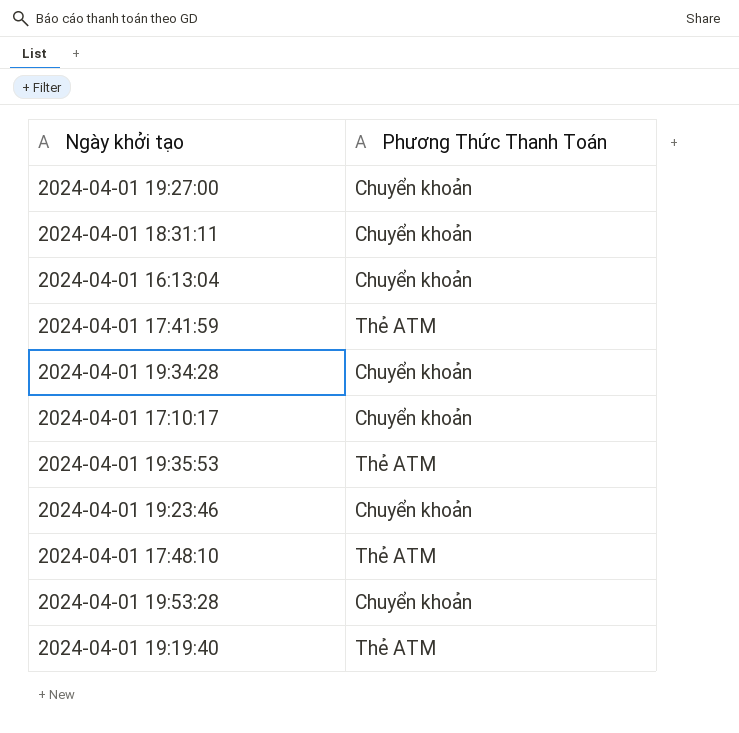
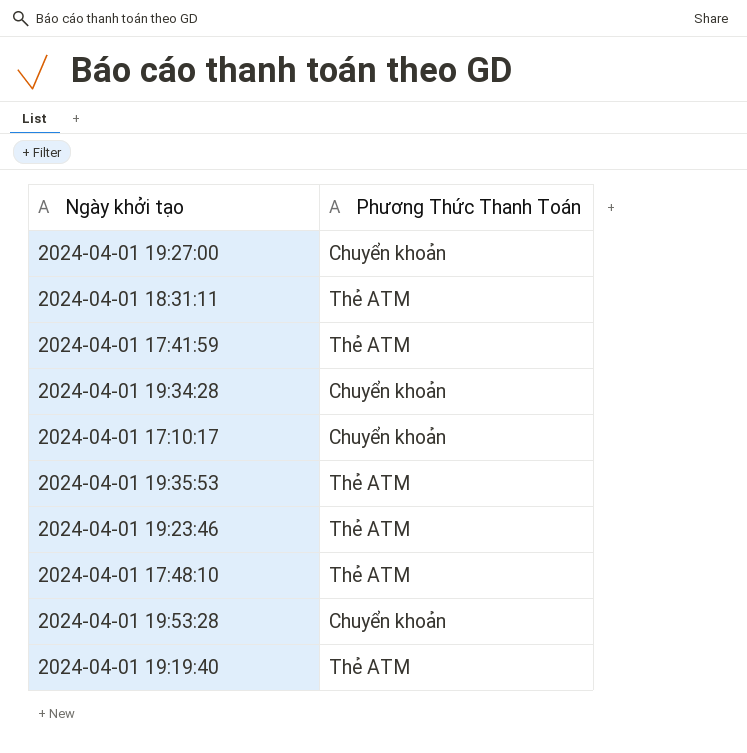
row 2024-04-01 16:13:04: Chuyển khoản -> none
2024-04-01 18:31:11 | Phương Thức Thanh Toán: Chuyển khoản -> Thẻ ATM
2024-04-01 19:23:46 | Phương Thức Thanh Toán: Chuyển khoản -> Thẻ ATM

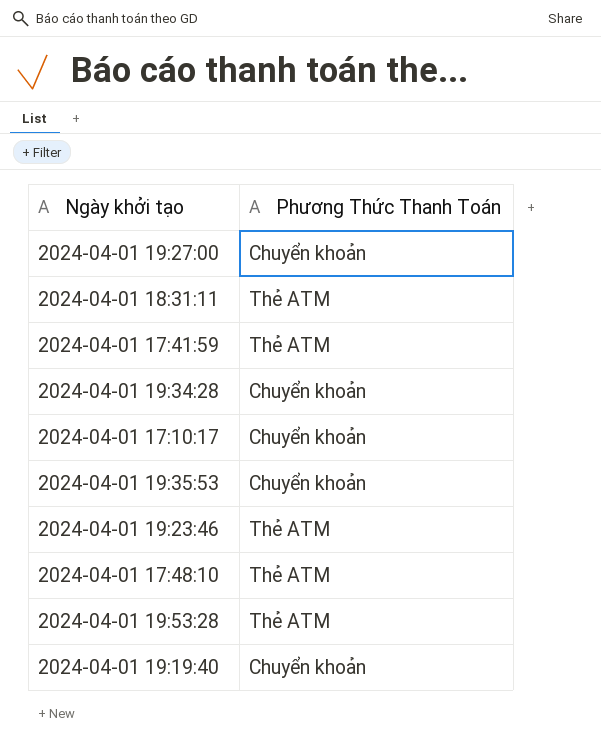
2024-04-01 19:35:53 | Phương Thức Thanh Toán: Thẻ ATM -> Chuyển khoản
2024-04-01 19:53:28 | Phương Thức Thanh Toán: Chuyển khoản -> Thẻ ATM
2024-04-01 19:19:40 | Phương Thức Thanh Toán: Thẻ ATM -> Chuyển khoản

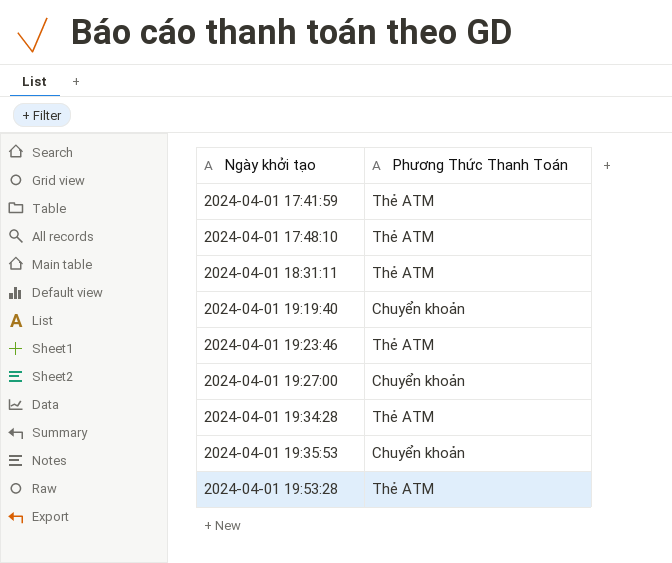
row order: none -> Ngày khởi tạo ascending
row 2024-04-01 17:10:17: Chuyển khoản -> none
2024-04-01 19:34:28 | Phương Thức Thanh Toán: Chuyển khoản -> Thẻ ATM

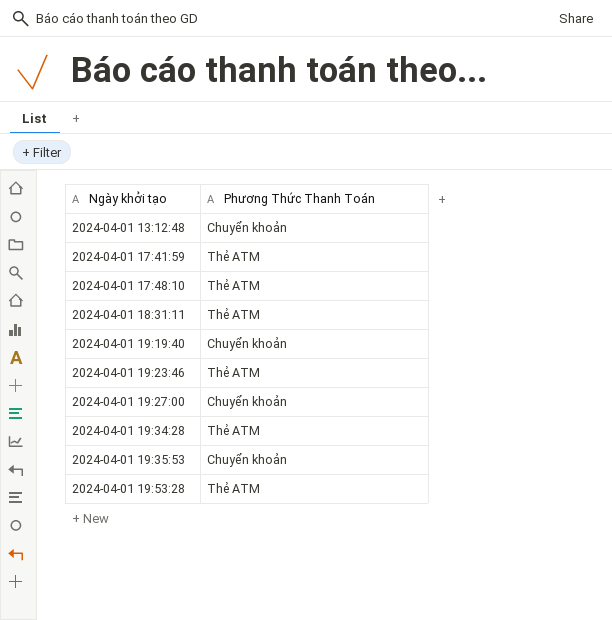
row 2024-04-01 13:12:48: none -> Chuyển khoản

